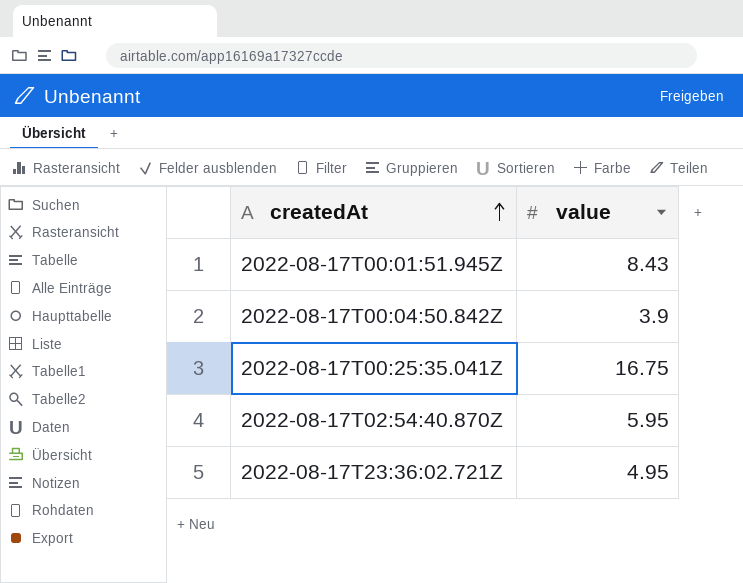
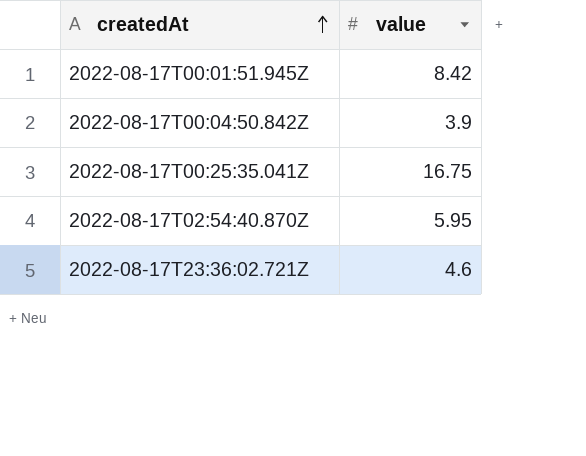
2022-08-17T00:01:51.945Z | value: 8.43 -> 8.42
2022-08-17T23:36:02.721Z | value: 4.95 -> 4.6

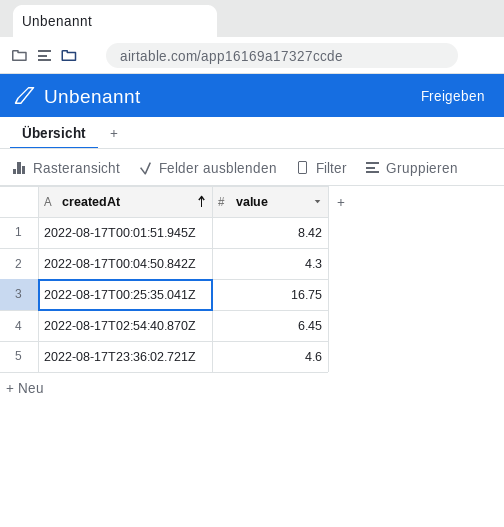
2022-08-17T00:04:50.842Z | value: 3.9 -> 4.3
2022-08-17T02:54:40.870Z | value: 5.95 -> 6.45

